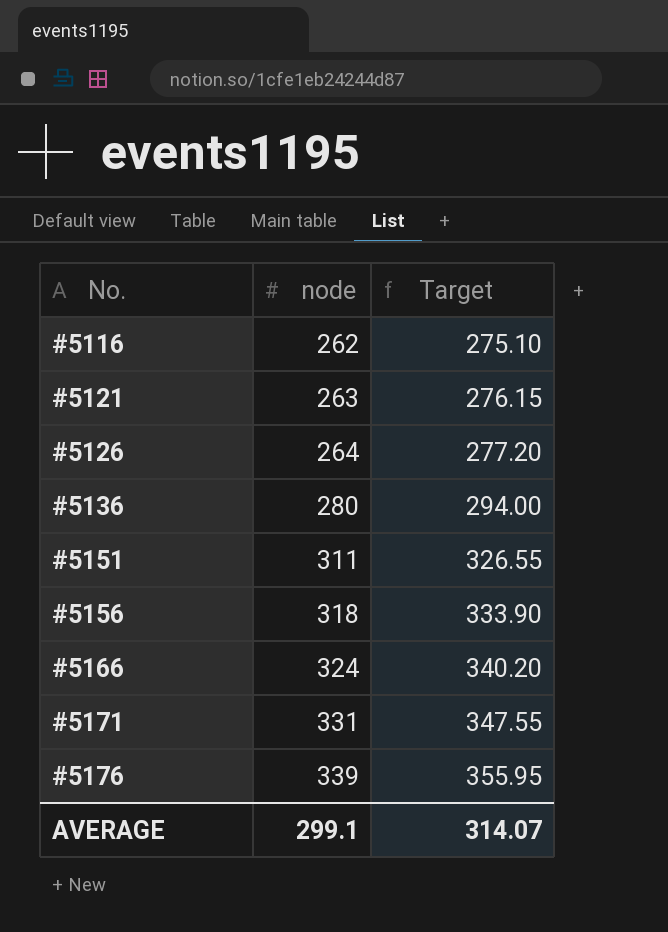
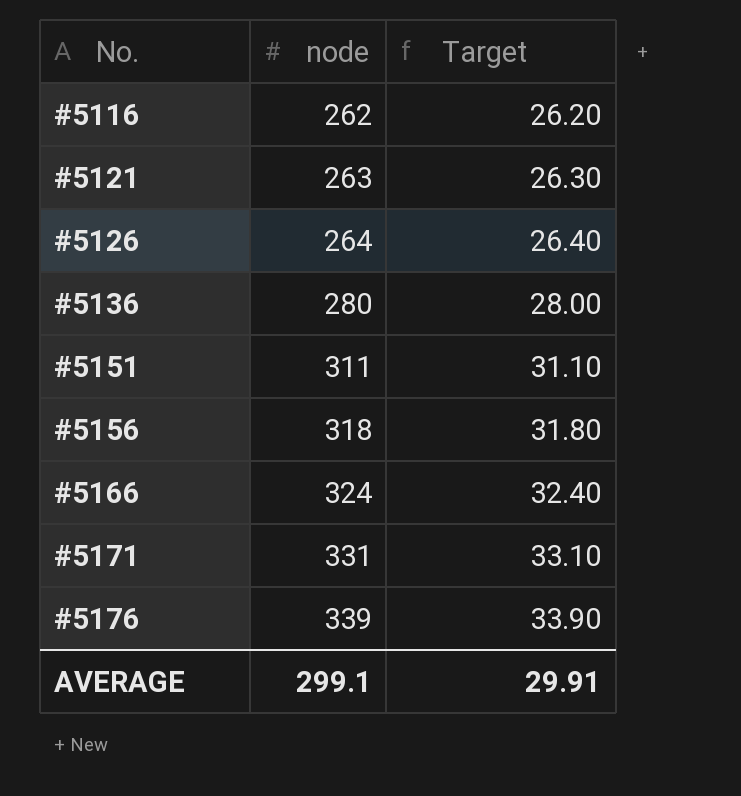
column Target | formula: [node] * 1.05 -> [node] * 0.1
AVERAGE | Target: 314.07 -> 29.91

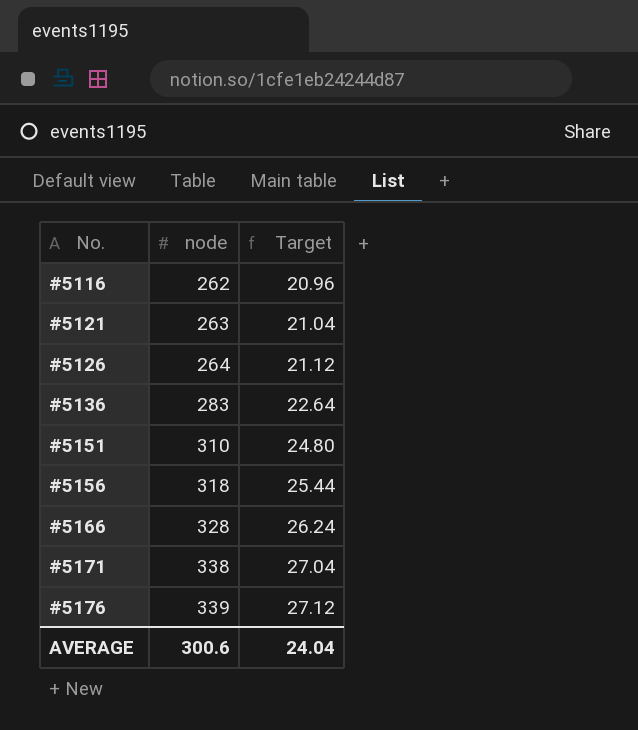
column Target | formula: [node] * 0.1 -> [node] * 0.08
#5136 | node: 280 -> 283
#5151 | node: 311 -> 310
#5166 | node: 324 -> 328
#5171 | node: 331 -> 338
AVERAGE | node: 299.1 -> 300.6
AVERAGE | Target: 29.91 -> 24.04

